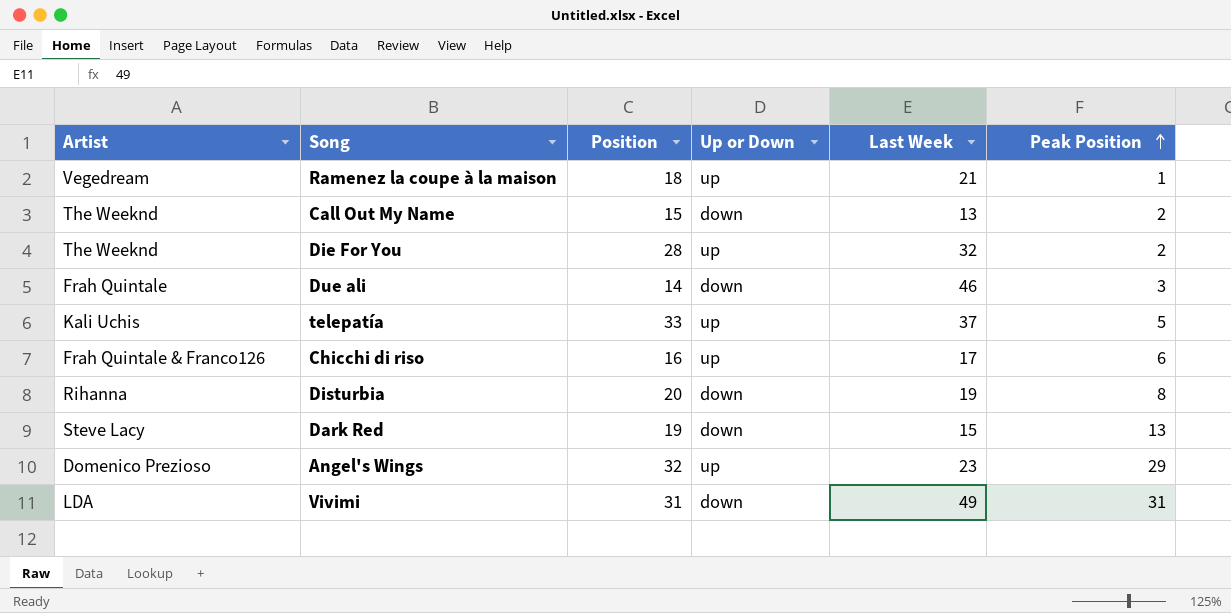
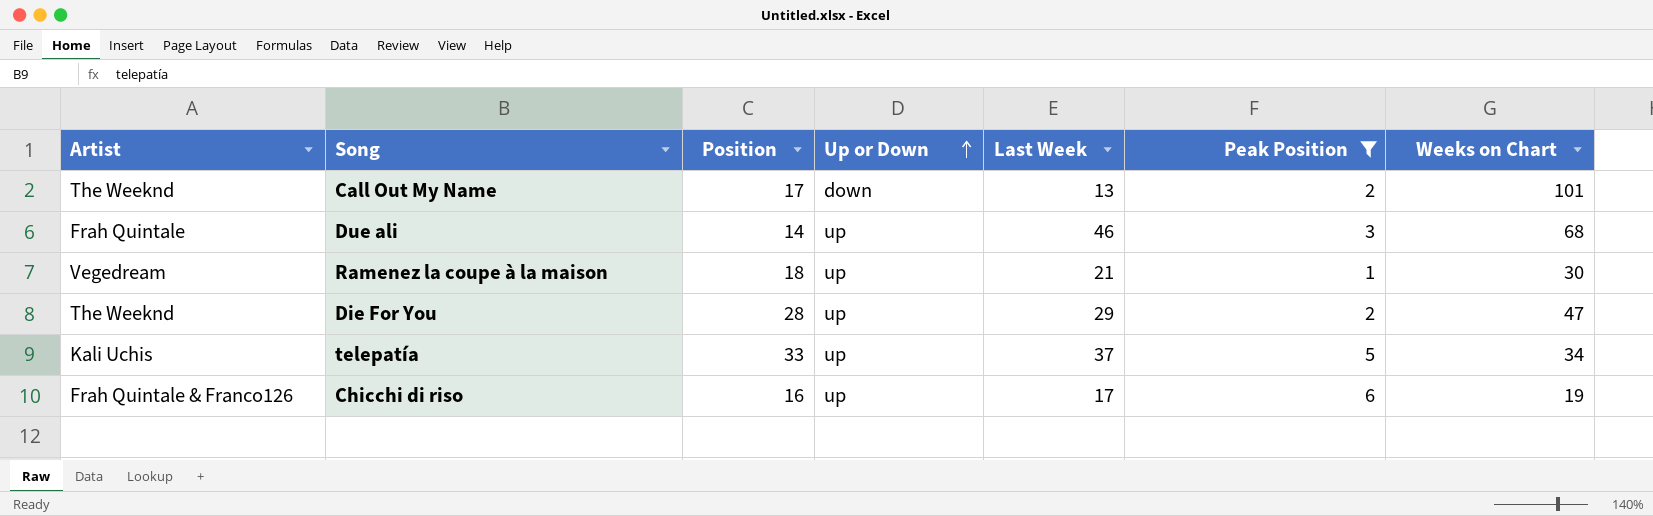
filter: none -> Peak Position <= 6
row order: Peak Position ascending -> Up or Down ascending
column Weeks on Chart | position: none -> 7
Call Out My Name | Position: 15 -> 17
Due ali | Up or Down: down -> up
Die For You | Last Week: 32 -> 29

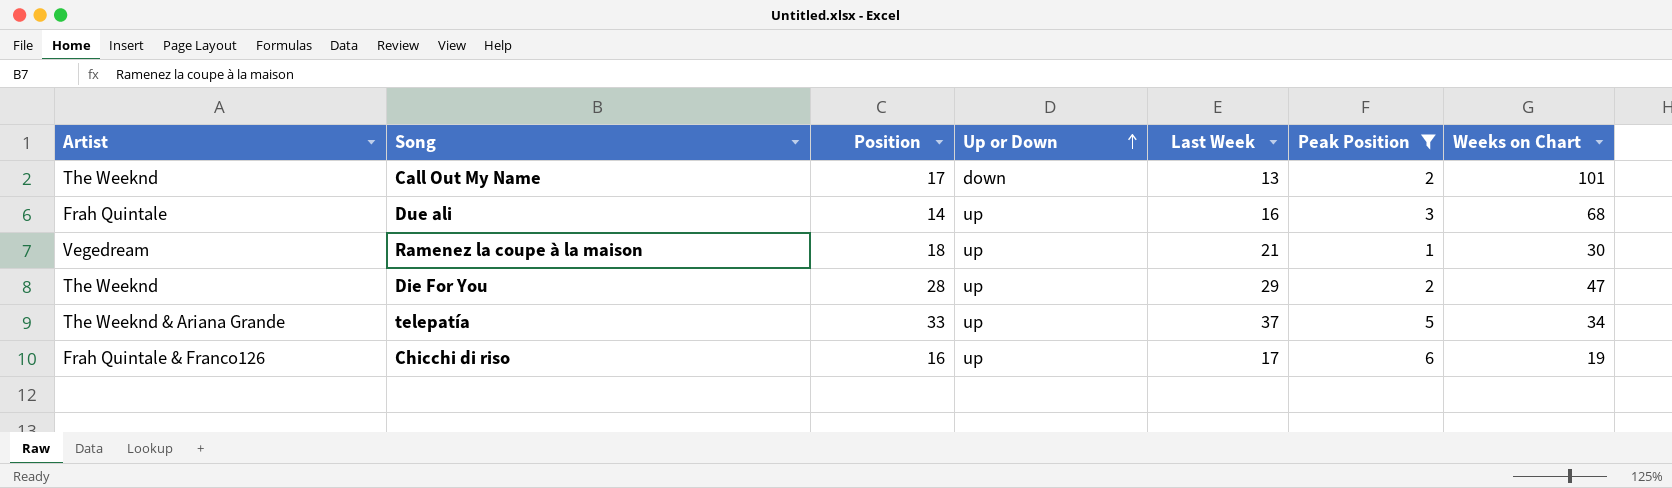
Due ali | Last Week: 46 -> 16
telepatía | Artist: Kali Uchis -> The Weeknd & Ariana Grande

